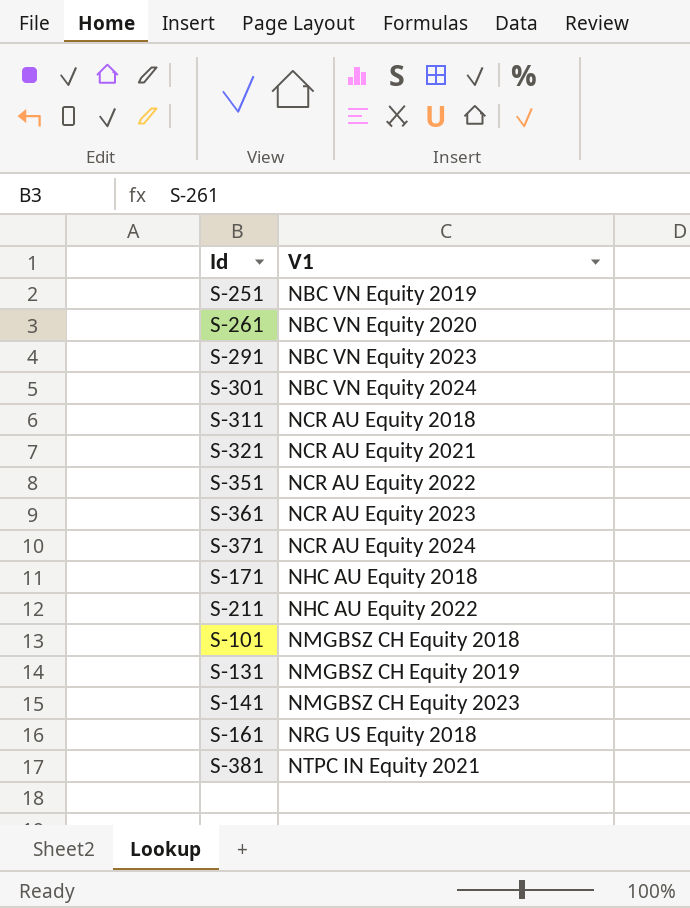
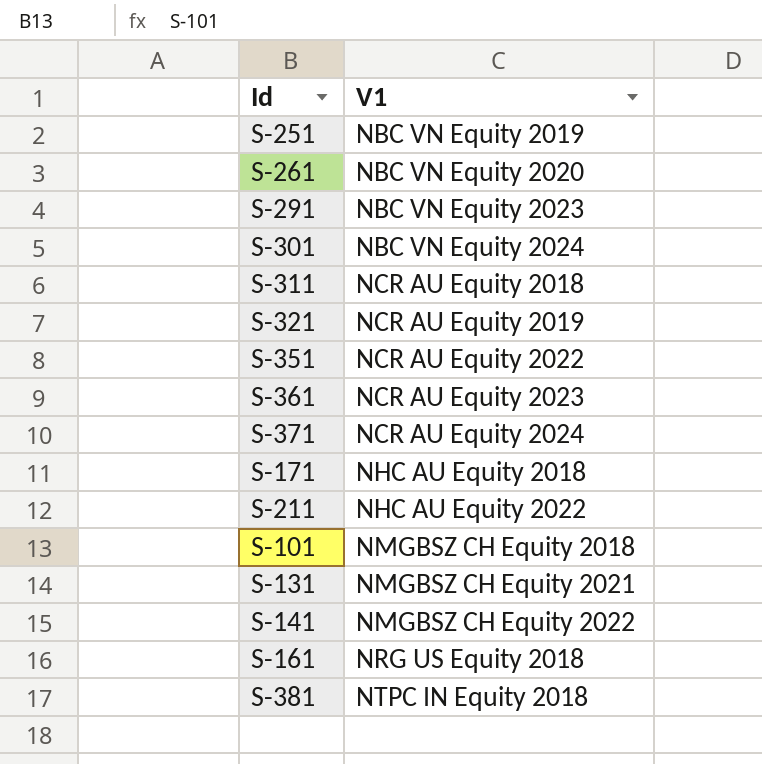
S-321 | V1: NCR AU Equity 2021 -> NCR AU Equity 2019
S-131 | V1: NMGBSZ CH Equity 2019 -> NMGBSZ CH Equity 2021
S-141 | V1: NMGBSZ CH Equity 2023 -> NMGBSZ CH Equity 2022
S-381 | V1: NTPC IN Equity 2021 -> NTPC IN Equity 2018

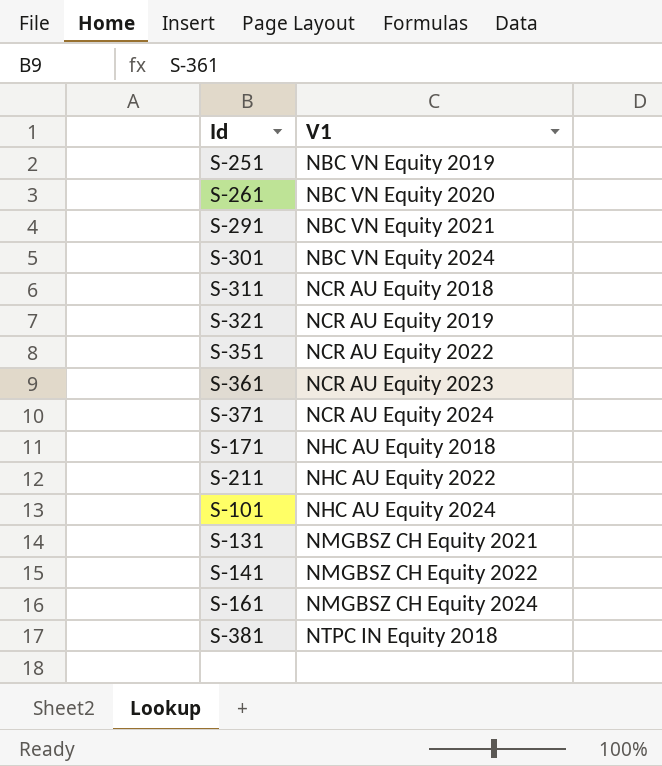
S-291 | V1: NBC VN Equity 2023 -> NBC VN Equity 2021
S-101 | V1: NMGBSZ CH Equity 2018 -> NHC AU Equity 2024
S-161 | V1: NRG US Equity 2018 -> NMGBSZ CH Equity 2024

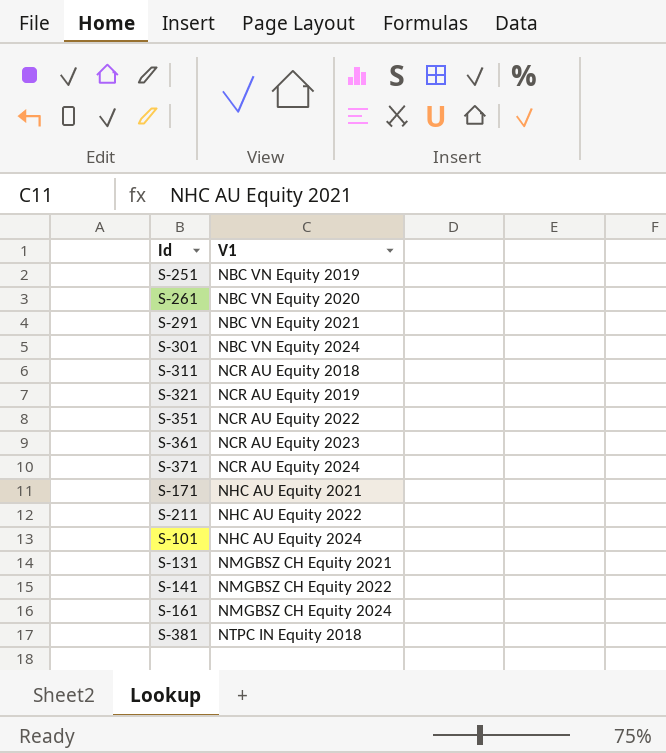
S-171 | V1: NHC AU Equity 2018 -> NHC AU Equity 2021

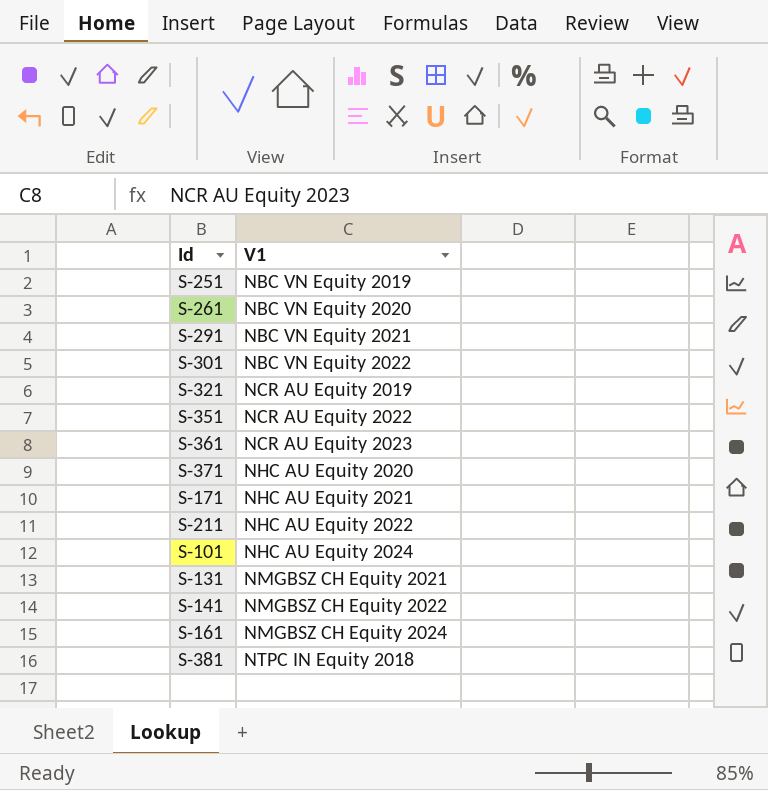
row S-311: NCR AU Equity 2018 -> none
S-301 | V1: NBC VN Equity 2024 -> NBC VN Equity 2022
S-371 | V1: NCR AU Equity 2024 -> NHC AU Equity 2020

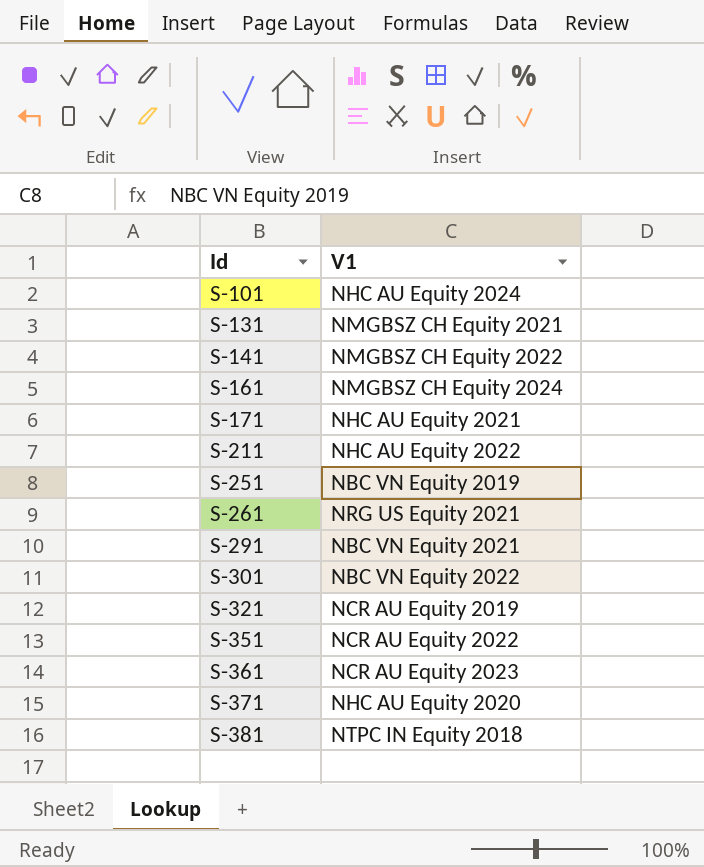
row order: V1 ascending -> Id ascending
S-261 | V1: NBC VN Equity 2020 -> NRG US Equity 2021

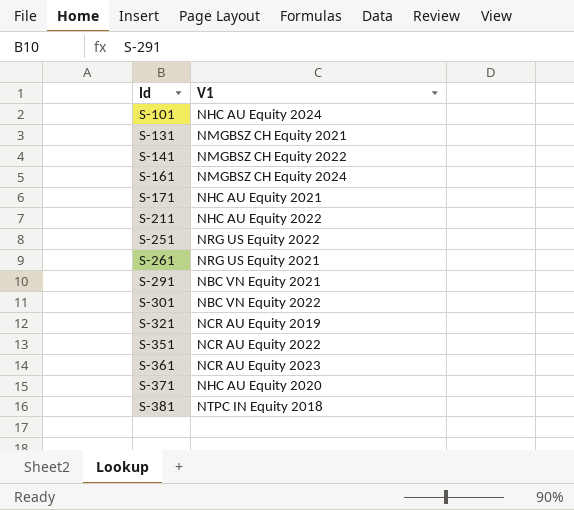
S-251 | V1: NBC VN Equity 2019 -> NRG US Equity 2022

